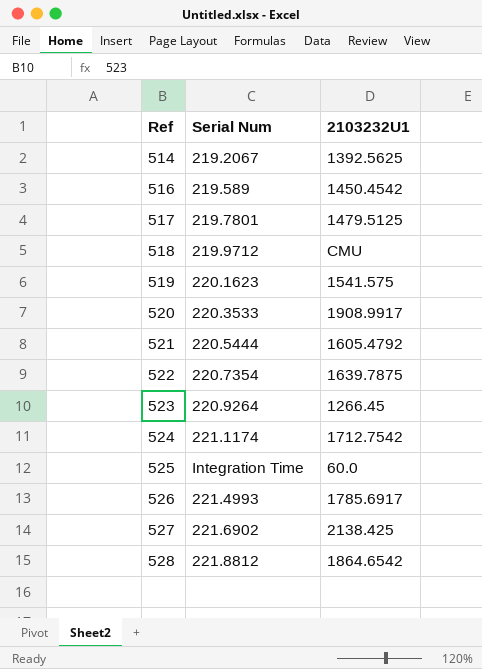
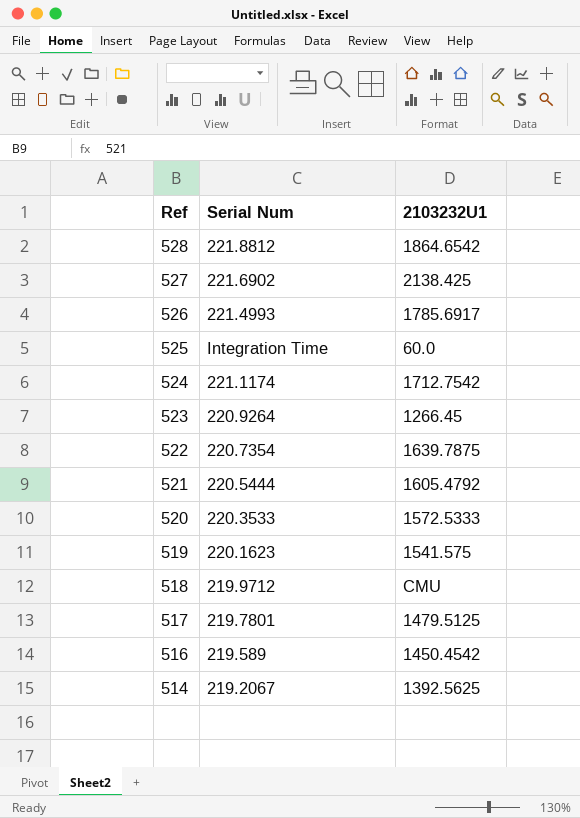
row order: Ref ascending -> Ref descending
520 | 2103232U1: 1908.9917 -> 1572.5333

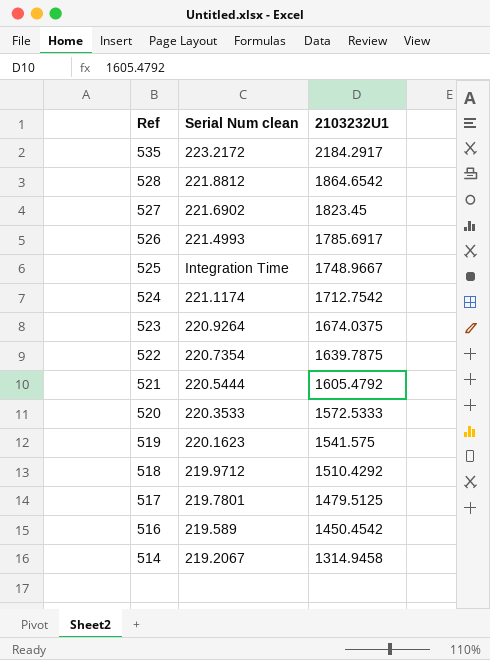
column name: Serial Num -> Serial Num clean
row 535: none -> 223.2172 | 2184.2917
527 | 2103232U1: 2138.425 -> 1823.45
525 | 2103232U1: 60.0 -> 1748.9667
523 | 2103232U1: 1266.45 -> 1674.0375
518 | 2103232U1: CMU -> 1510.4292
514 | 2103232U1: 1392.5625 -> 1314.9458

